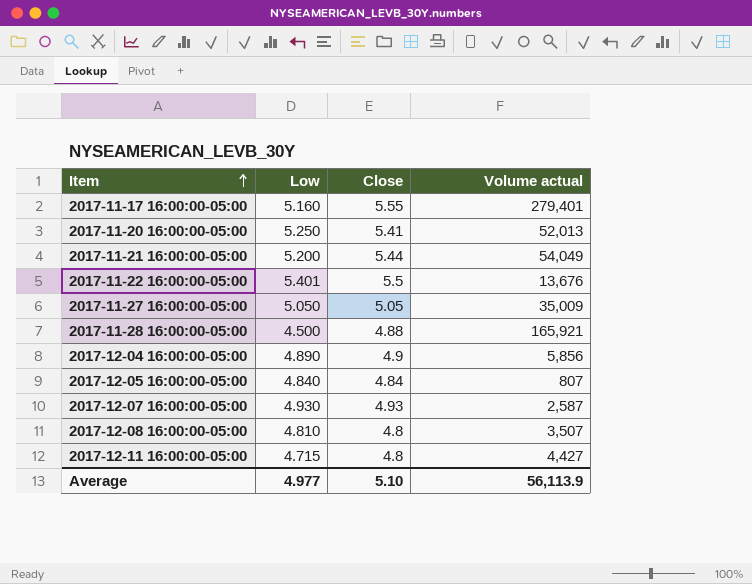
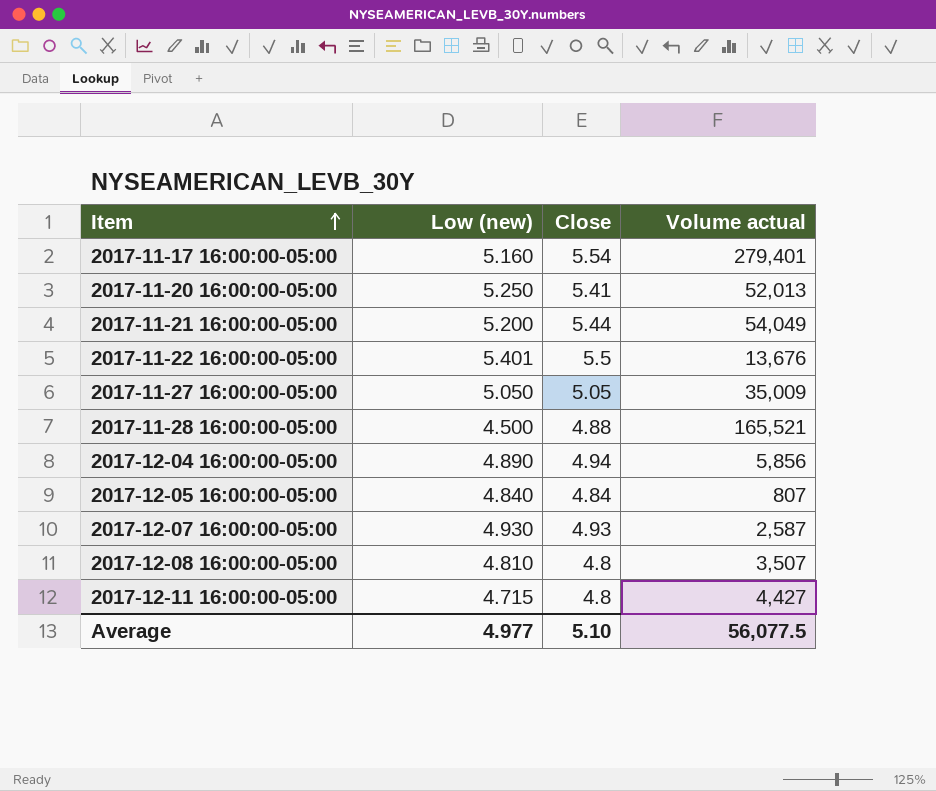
column name: Low -> Low (new)
2017-11-17 16:00:00-05:00 | Close: 5.55 -> 5.54
2017-11-28 16:00:00-05:00 | Volume actual: 165,921 -> 165,521
2017-12-04 16:00:00-05:00 | Close: 4.9 -> 4.94
Average | Volume actual: 56,113.9 -> 56,077.5

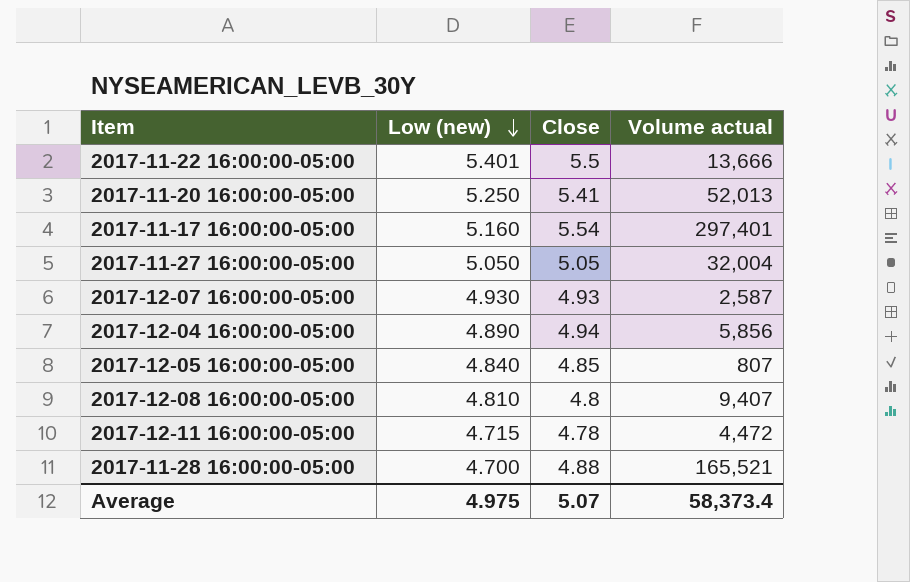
row order: Item ascending -> Low (new) descending
row 2017-11-21 16:00:00-05:00: 5.200 | 5.44 | 54,049 -> none
2017-11-22 16:00:00-05:00 | Volume actual: 13,676 -> 13,666
2017-11-17 16:00:00-05:00 | Volume actual: 279,401 -> 297,401
2017-11-27 16:00:00-05:00 | Volume actual: 35,009 -> 32,004
2017-12-05 16:00:00-05:00 | Close: 4.84 -> 4.85
2017-12-08 16:00:00-05:00 | Volume actual: 3,507 -> 9,407
2017-12-11 16:00:00-05:00 | Close: 4.8 -> 4.78
2017-12-11 16:00:00-05:00 | Volume actual: 4,427 -> 4,472
2017-11-28 16:00:00-05:00 | Low (new): 4.500 -> 4.700
Average | Low (new): 4.977 -> 4.975
Average | Close: 5.10 -> 5.07
Average | Volume actual: 56,077.5 -> 58,373.4

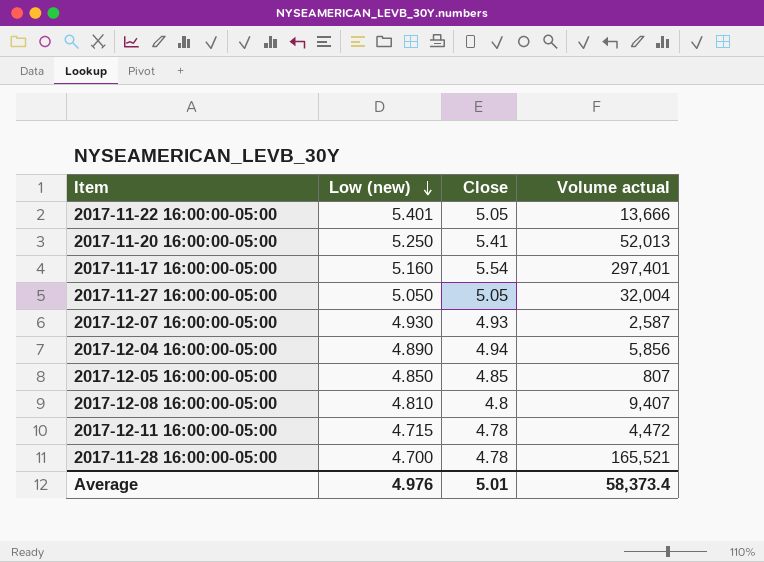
2017-11-22 16:00:00-05:00 | Close: 5.5 -> 5.05
2017-12-05 16:00:00-05:00 | Low (new): 4.840 -> 4.850
2017-11-28 16:00:00-05:00 | Close: 4.88 -> 4.78
Average | Low (new): 4.975 -> 4.976
Average | Close: 5.07 -> 5.01

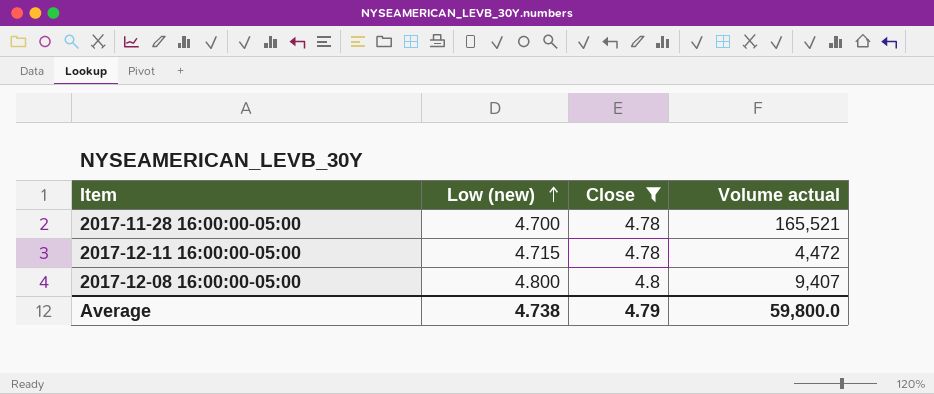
filter: none -> Close <= 4.8
row order: Low (new) descending -> Low (new) ascending
2017-12-08 16:00:00-05:00 | Low (new): 4.810 -> 4.800
Average | Low (new): 4.976 -> 4.738
Average | Close: 5.01 -> 4.79
Average | Volume actual: 58,373.4 -> 59,800.0

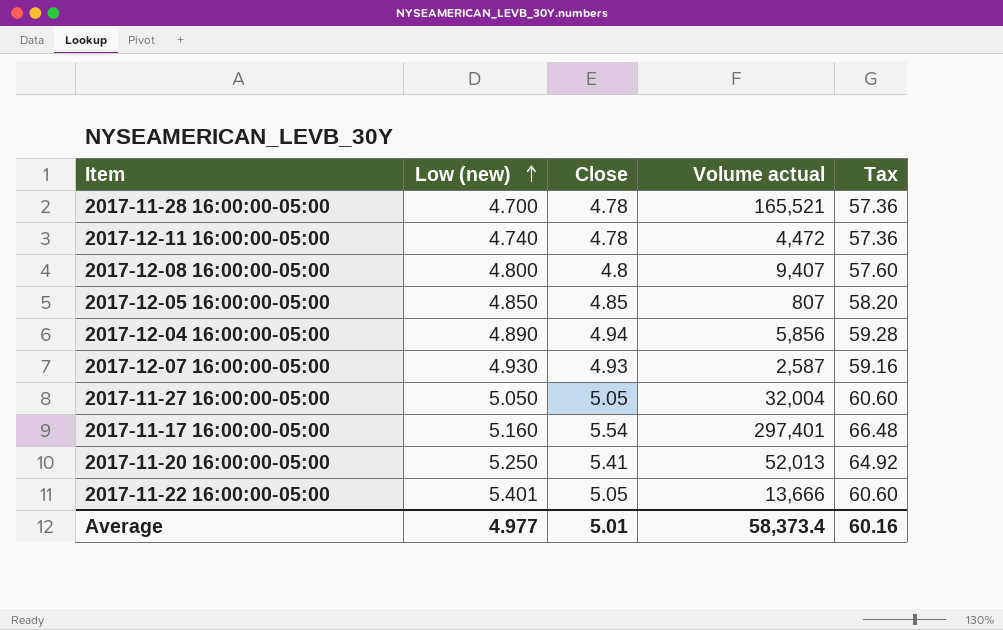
filter: Close <= 4.8 -> none
column Tax | formula: none -> [Close] * 12
2017-12-11 16:00:00-05:00 | Low (new): 4.715 -> 4.740
Average | Low (new): 4.738 -> 4.977
Average | Close: 4.79 -> 5.01
Average | Volume actual: 59,800.0 -> 58,373.4

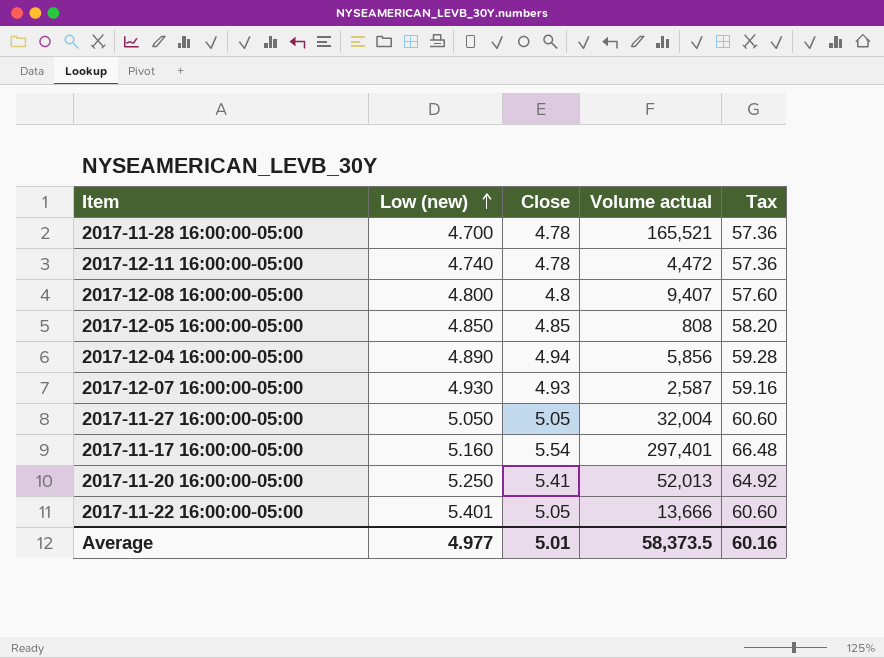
2017-12-05 16:00:00-05:00 | Volume actual: 807 -> 808
Average | Volume actual: 58,373.4 -> 58,373.5

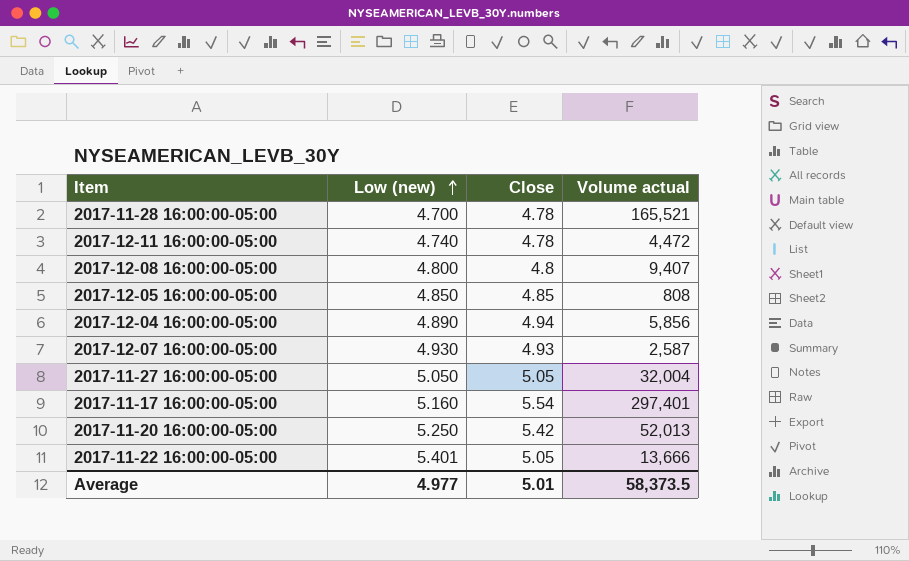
column Tax | formula: [Close] * 12 -> none
2017-11-20 16:00:00-05:00 | Close: 5.41 -> 5.42

